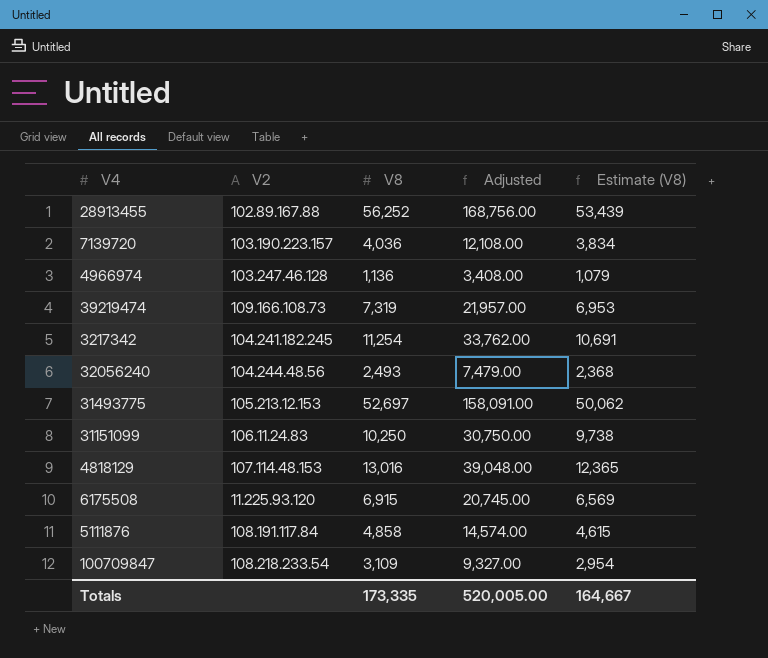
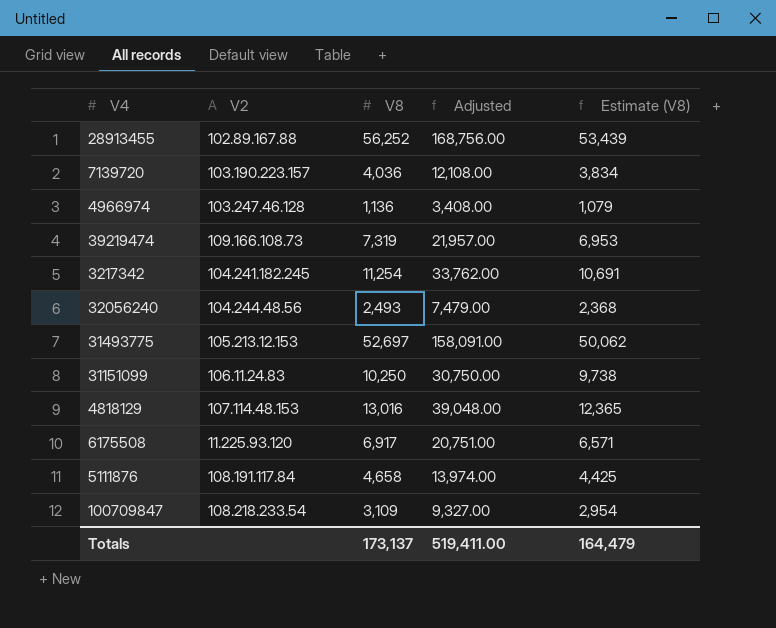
6175508 | V8: 6,915 -> 6,917
6175508 | Adjusted: 20,745.00 -> 20,751.00
6175508 | Estimate (V8): 6,569 -> 6,571
5111876 | V8: 4,858 -> 4,658
5111876 | Adjusted: 14,574.00 -> 13,974.00
5111876 | Estimate (V8): 4,615 -> 4,425
Totals | V8: 173,335 -> 173,137
Totals | Adjusted: 520,005.00 -> 519,411.00
Totals | Estimate (V8): 164,667 -> 164,479

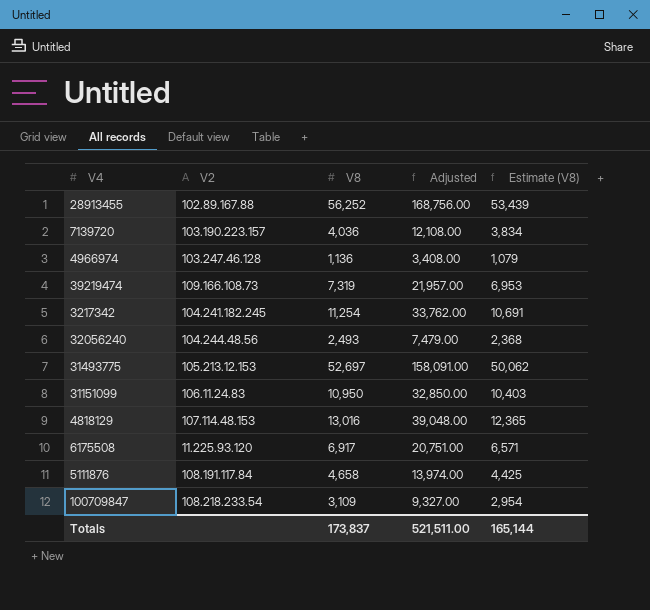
31151099 | V8: 10,250 -> 10,950
31151099 | Adjusted: 30,750.00 -> 32,850.00
31151099 | Estimate (V8): 9,738 -> 10,403
Totals | V8: 173,137 -> 173,837
Totals | Adjusted: 519,411.00 -> 521,511.00
Totals | Estimate (V8): 164,479 -> 165,144

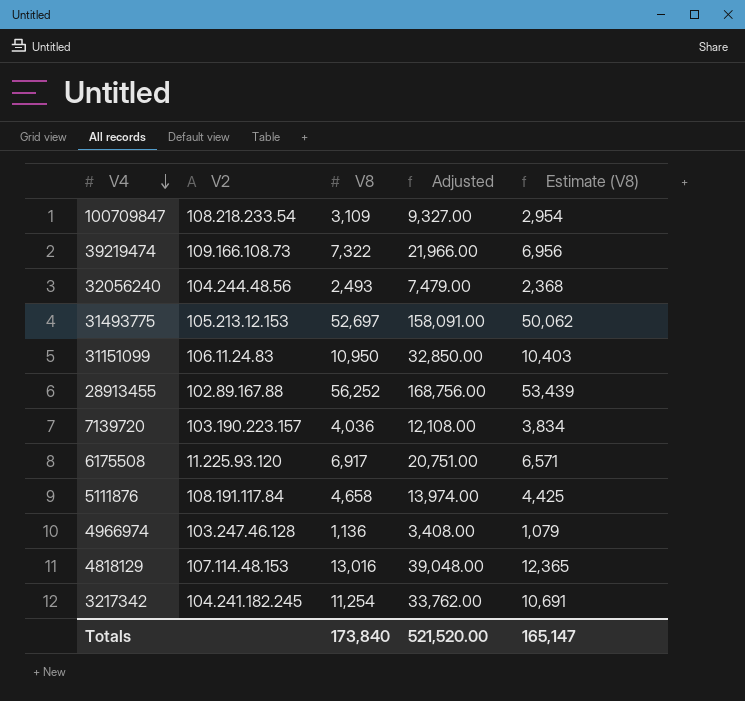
row order: none -> V4 descending
39219474 | V8: 7,319 -> 7,322
39219474 | Adjusted: 21,957.00 -> 21,966.00
39219474 | Estimate (V8): 6,953 -> 6,956
Totals | V8: 173,837 -> 173,840
Totals | Adjusted: 521,511.00 -> 521,520.00
Totals | Estimate (V8): 165,144 -> 165,147

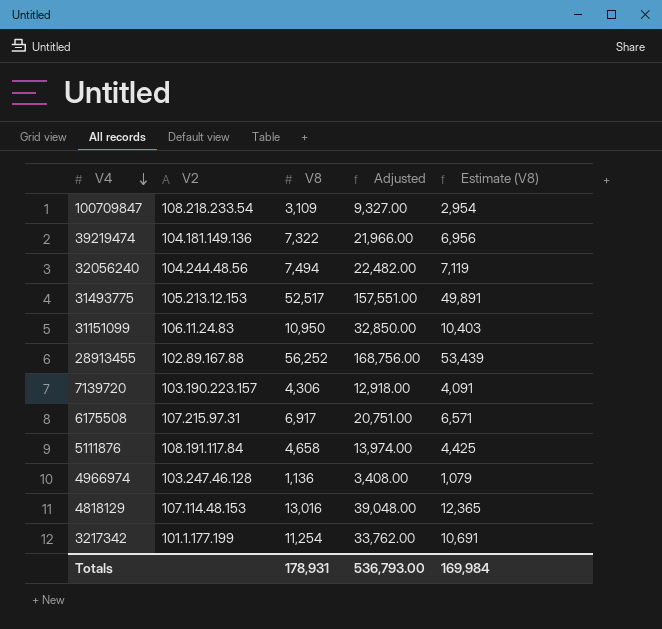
39219474 | V2: 109.166.108.73 -> 104.181.149.136
32056240 | V8: 2,493 -> 7,494
32056240 | Adjusted: 7,479.00 -> 22,482.00
32056240 | Estimate (V8): 2,368 -> 7,119
31493775 | V8: 52,697 -> 52,517
31493775 | Adjusted: 158,091.00 -> 157,551.00
31493775 | Estimate (V8): 50,062 -> 49,891
7139720 | V8: 4,036 -> 4,306
7139720 | Adjusted: 12,108.00 -> 12,918.00
7139720 | Estimate (V8): 3,834 -> 4,091
6175508 | V2: 11.225.93.120 -> 107.215.97.31
3217342 | V2: 104.241.182.245 -> 101.1.177.199
Totals | V8: 173,840 -> 178,931
Totals | Adjusted: 521,520.00 -> 536,793.00
Totals | Estimate (V8): 165,147 -> 169,984

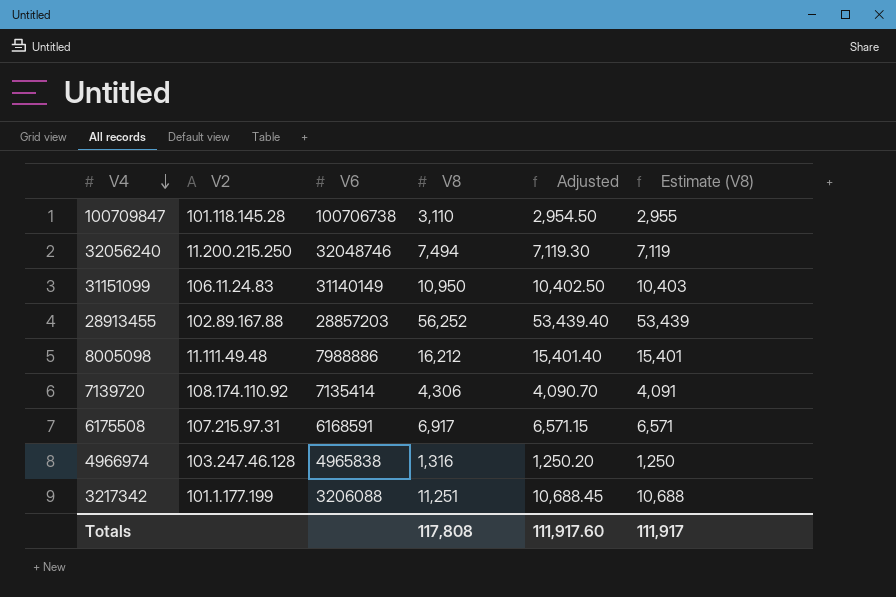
column V6 | position: none -> 3
column Adjusted | formula: [V8] * 3 -> [V8] * 0.95
row 39219474: 104.181.149.136 | 7,322 | 21,966.00 | 6,956 -> none
row 31493775: 105.213.12.153 | 52,517 | 157,551.00 | 49,891 -> none
row 5111876: 108.191.117.84 | 4,658 | 13,974.00 | 4,425 -> none
row 4818129: 107.114.48.153 | 13,016 | 39,048.00 | 12,365 -> none
100709847 | V2: 108.218.233.54 -> 101.118.145.28
100709847 | V8: 3,109 -> 3,110
100709847 | Estimate (V8): 2,954 -> 2,955
32056240 | V2: 104.244.48.56 -> 11.200.215.250
row 8005098: none -> 11.111.49.48 | 7988886 | 16,212 | 15,401.40 | 15,401
7139720 | V2: 103.190.223.157 -> 108.174.110.92
4966974 | V8: 1,136 -> 1,316
4966974 | Estimate (V8): 1,079 -> 1,250
3217342 | V8: 11,254 -> 11,251
3217342 | Estimate (V8): 10,691 -> 10,688
Totals | V8: 178,931 -> 117,808
Totals | Adjusted: 536,793.00 -> 111,917.60
Totals | Estimate (V8): 169,984 -> 111,917

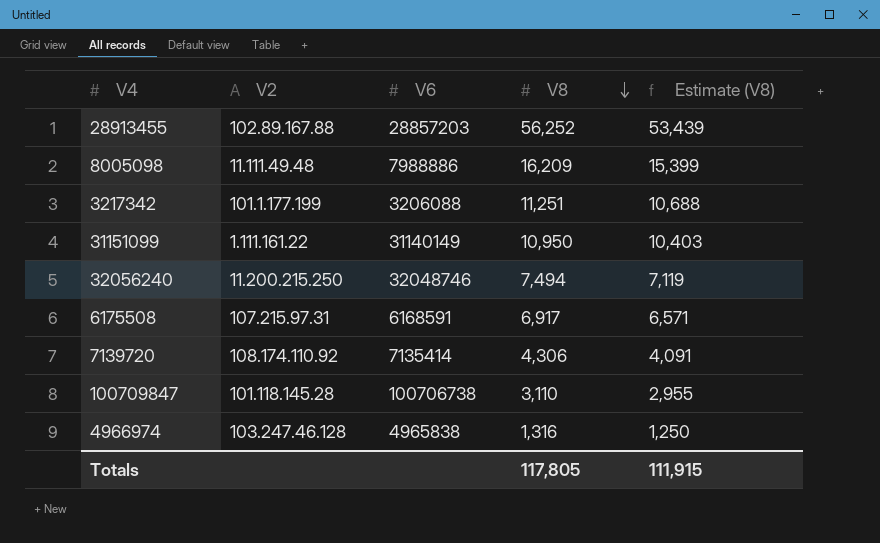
row order: V4 descending -> V8 descending
column Adjusted | formula: [V8] * 0.95 -> none
8005098 | V8: 16,212 -> 16,209
8005098 | Estimate (V8): 15,401 -> 15,399
31151099 | V2: 106.11.24.83 -> 1.111.161.22
Totals | V8: 117,808 -> 117,805
Totals | Estimate (V8): 111,917 -> 111,915

